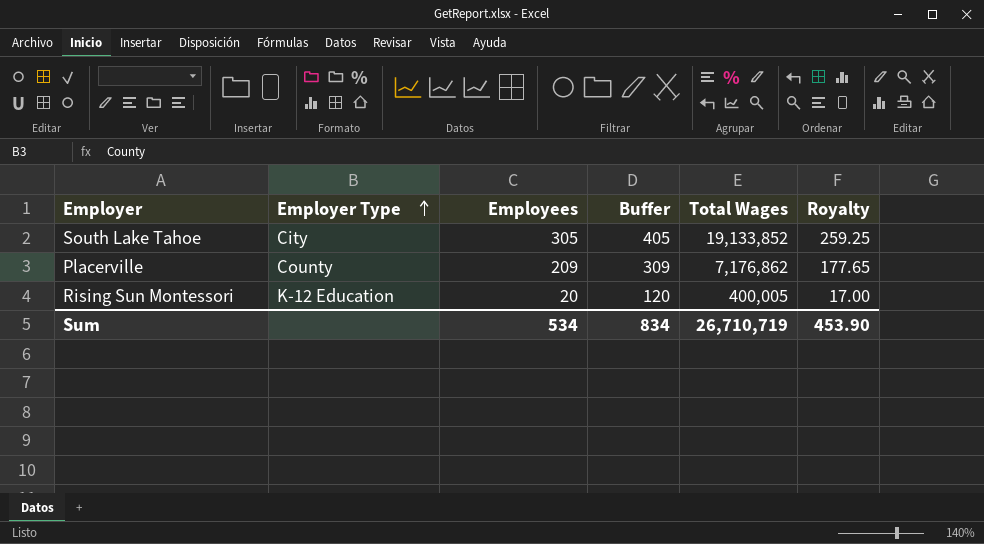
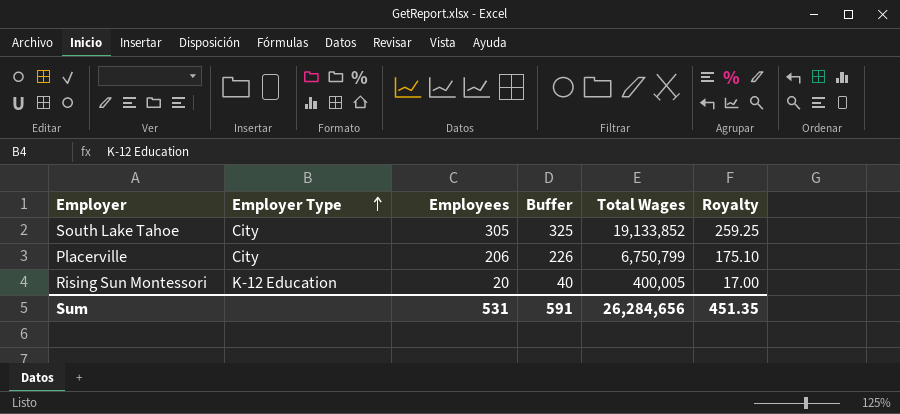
column Buffer | formula: [Employees] + 100 -> [Employees] + 20
Placerville | Employer Type: County -> City
Placerville | Employees: 209 -> 206
Placerville | Total Wages: 7,176,862 -> 6,750,799
Placerville | Royalty: 177.65 -> 175.10
Sum | Employees: 534 -> 531
Sum | Buffer: 834 -> 591
Sum | Total Wages: 26,710,719 -> 26,284,656
Sum | Royalty: 453.90 -> 451.35

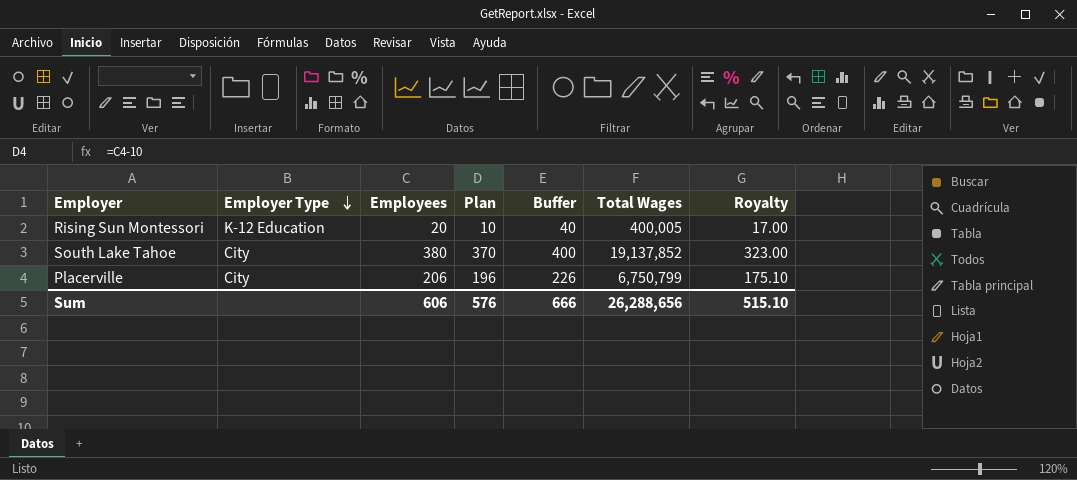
row order: Employer Type ascending -> Employer Type descending
column Plan | formula: none -> [Employees] - 10
South Lake Tahoe | Employees: 305 -> 380
South Lake Tahoe | Buffer: 325 -> 400
South Lake Tahoe | Total Wages: 19,133,852 -> 19,137,852
South Lake Tahoe | Royalty: 259.25 -> 323.00
Sum | Employees: 531 -> 606
Sum | Buffer: 591 -> 666
Sum | Total Wages: 26,284,656 -> 26,288,656
Sum | Royalty: 451.35 -> 515.10

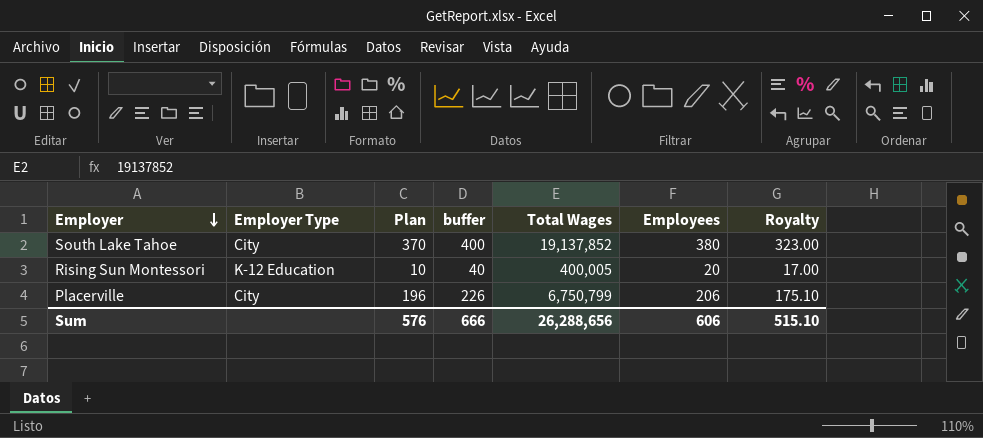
row order: Employer Type descending -> Employer descending
column name: Buffer -> buffer
column Employees | position: 3 -> 6

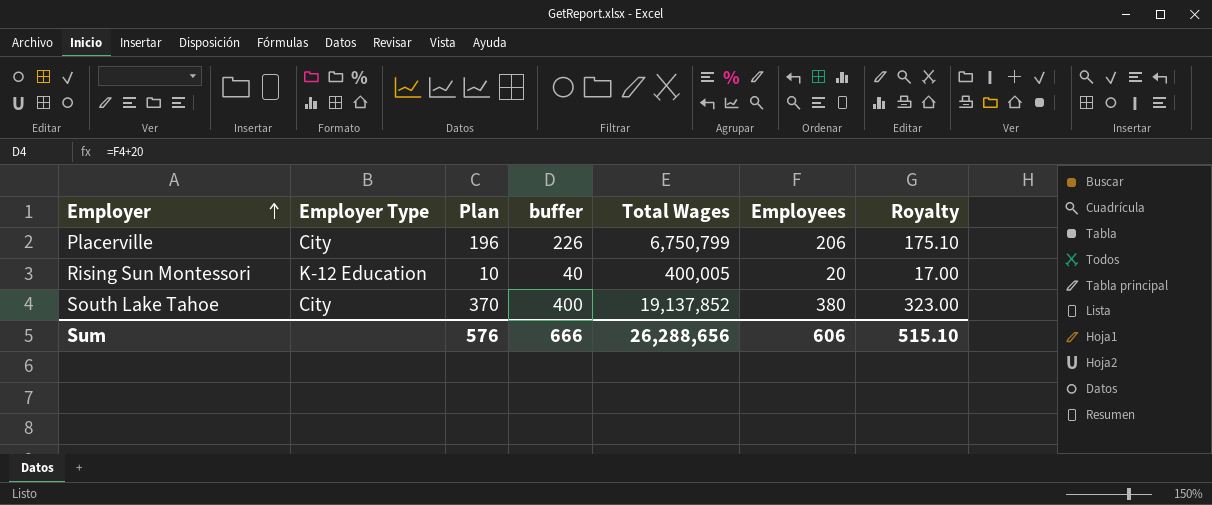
row order: Employer descending -> Employer ascending

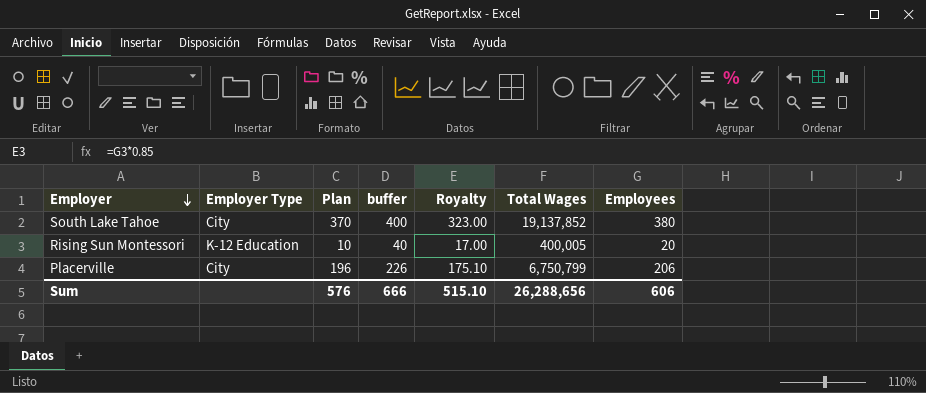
row order: Employer ascending -> Employer descending
column Royalty | position: 7 -> 5

